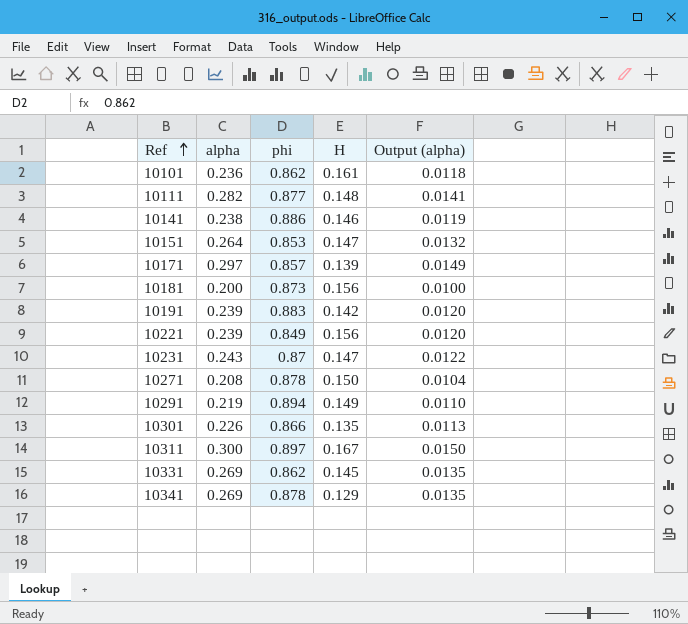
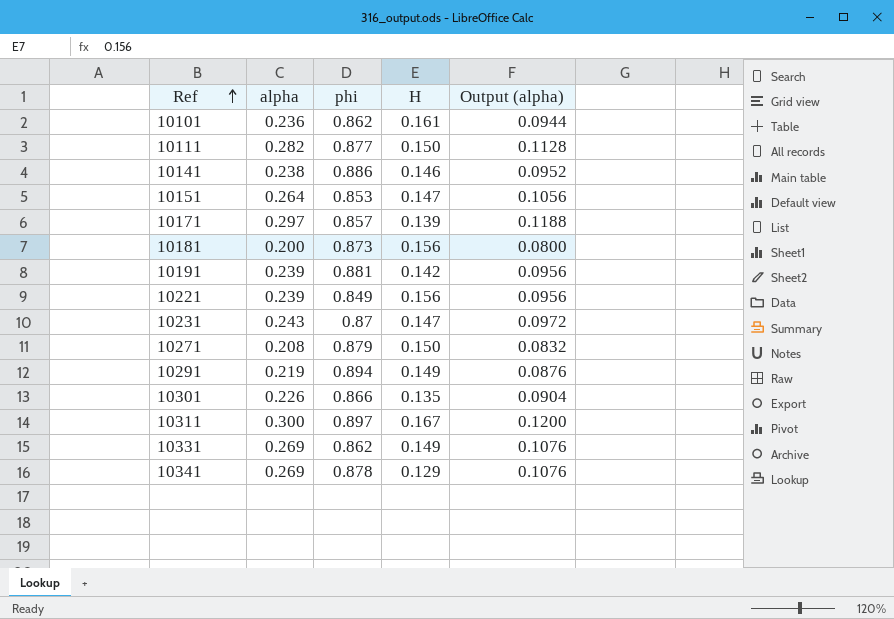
column Output (alpha) | formula: [alpha] * 0.05 -> [alpha] * 0.4
10111 | H: 0.148 -> 0.150
10191 | phi: 0.883 -> 0.881
10271 | phi: 0.878 -> 0.879
10331 | H: 0.145 -> 0.149

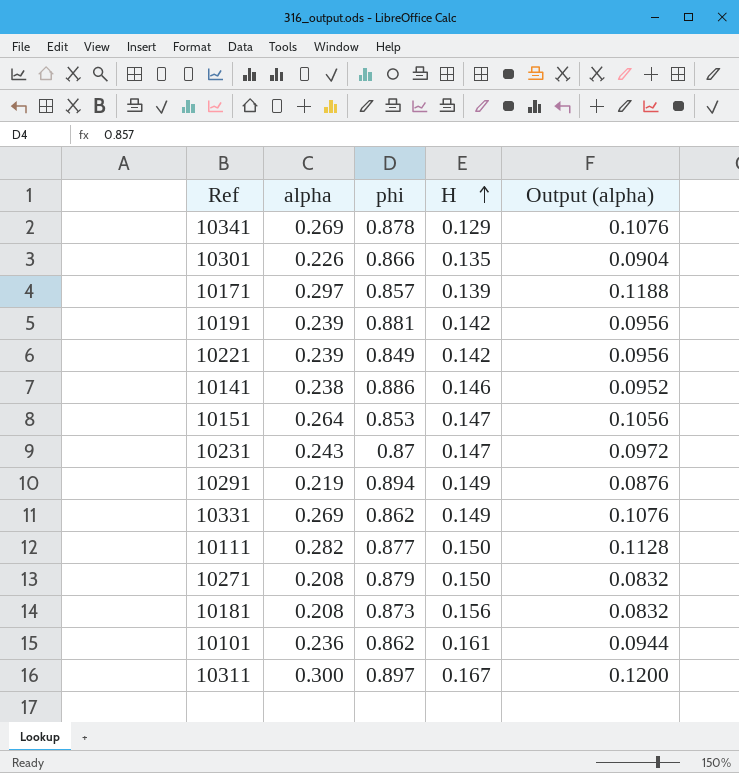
row order: Ref ascending -> H ascending
10221 | H: 0.156 -> 0.142
10181 | alpha: 0.200 -> 0.208
10181 | Output (alpha): 0.0800 -> 0.0832

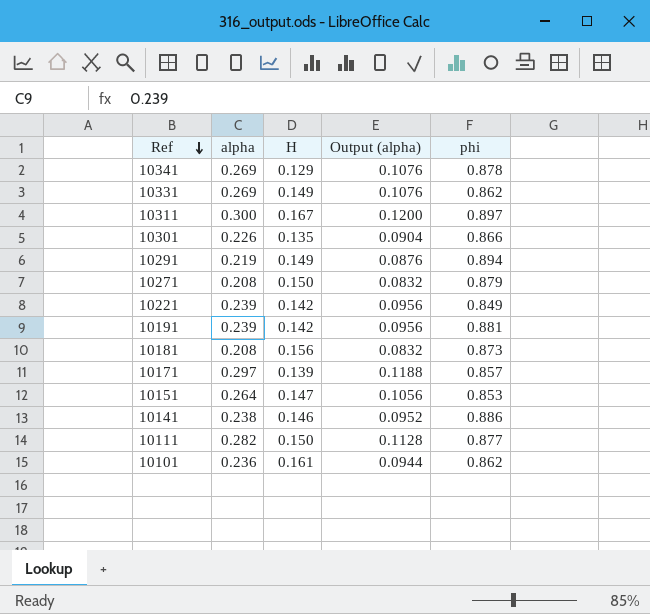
row order: H ascending -> Ref descending
column phi | position: 3 -> 5
row 10231: 0.243 | 0.87 | 0.147 | 0.0972 -> none

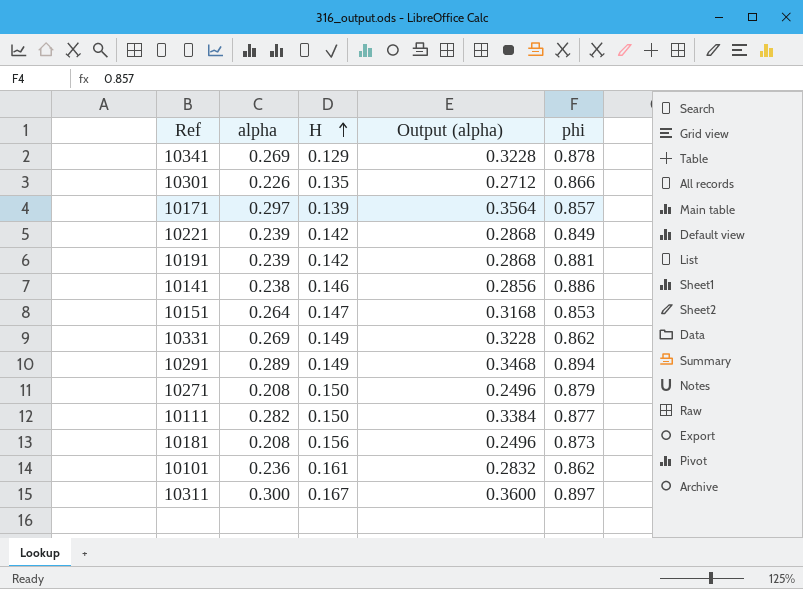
row order: Ref descending -> H ascending
column Output (alpha) | formula: [alpha] * 0.4 -> [alpha] * 1.2
10291 | alpha: 0.219 -> 0.289

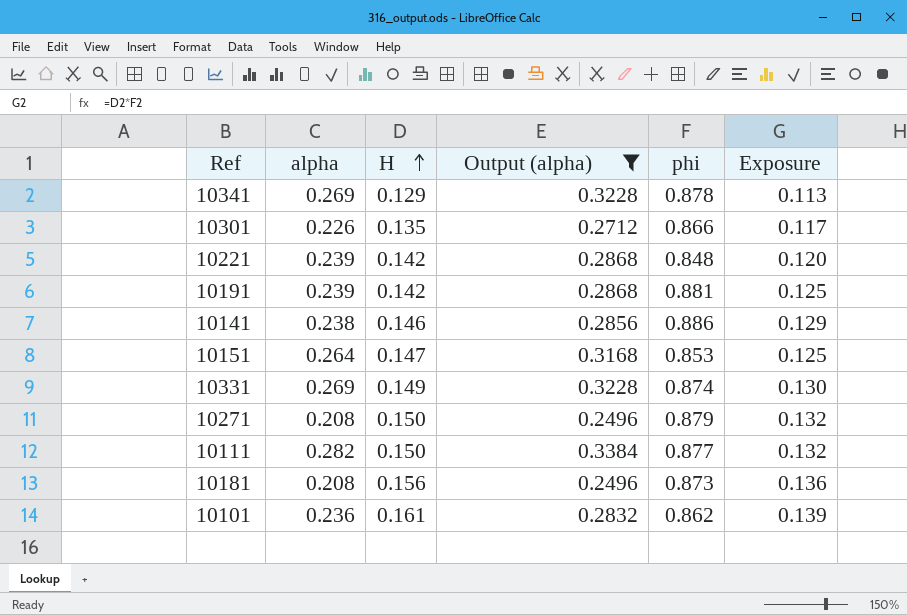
filter: none -> Output (alpha) <= 0.3384
column Exposure | formula: none -> [H] * [phi]
10221 | phi: 0.849 -> 0.848
10331 | phi: 0.862 -> 0.874

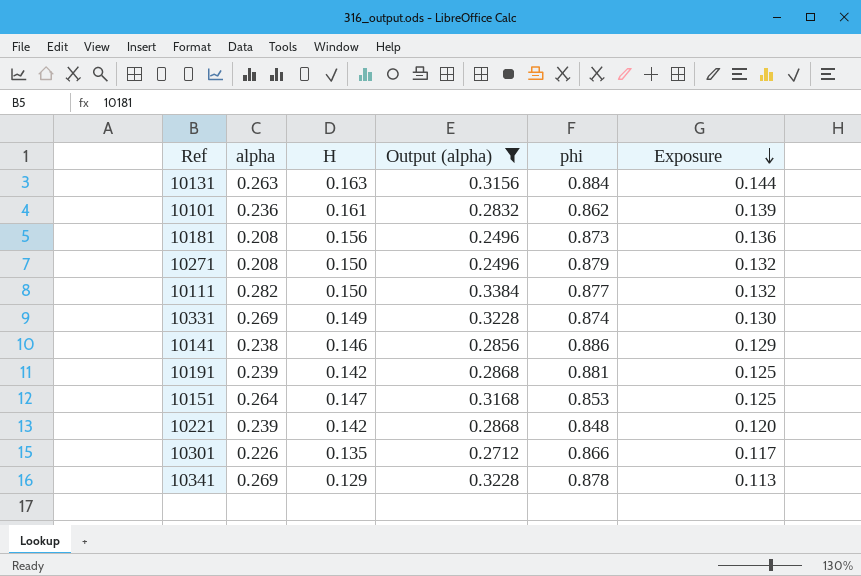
row order: H ascending -> Exposure descending
row 10131: none -> 0.263 | 0.163 | 0.3156 | 0.884 | 0.144

